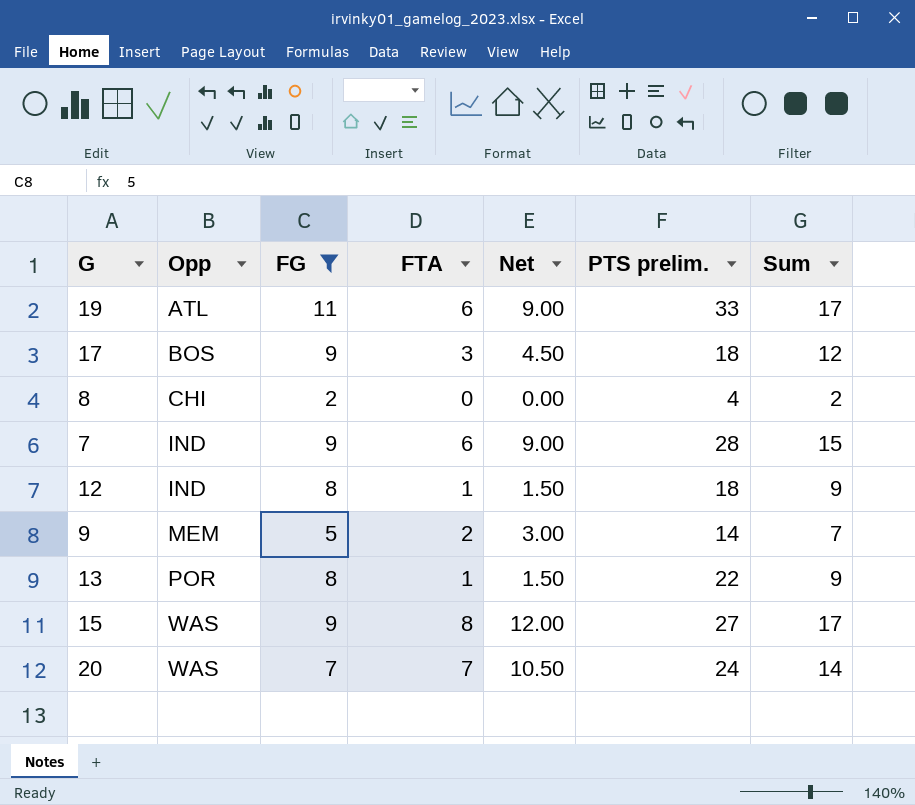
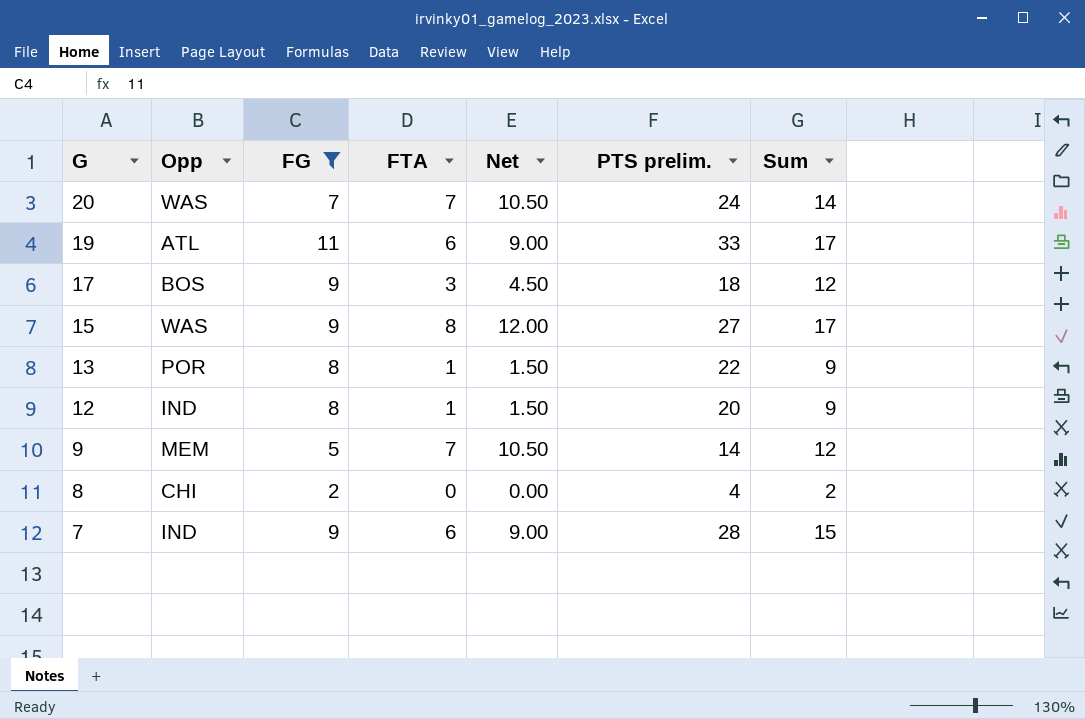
row order: Opp ascending -> G descending
12 | PTS prelim.: 18 -> 20
9 | FTA: 2 -> 7
9 | Net: 3.00 -> 10.50
9 | Sum: 7 -> 12

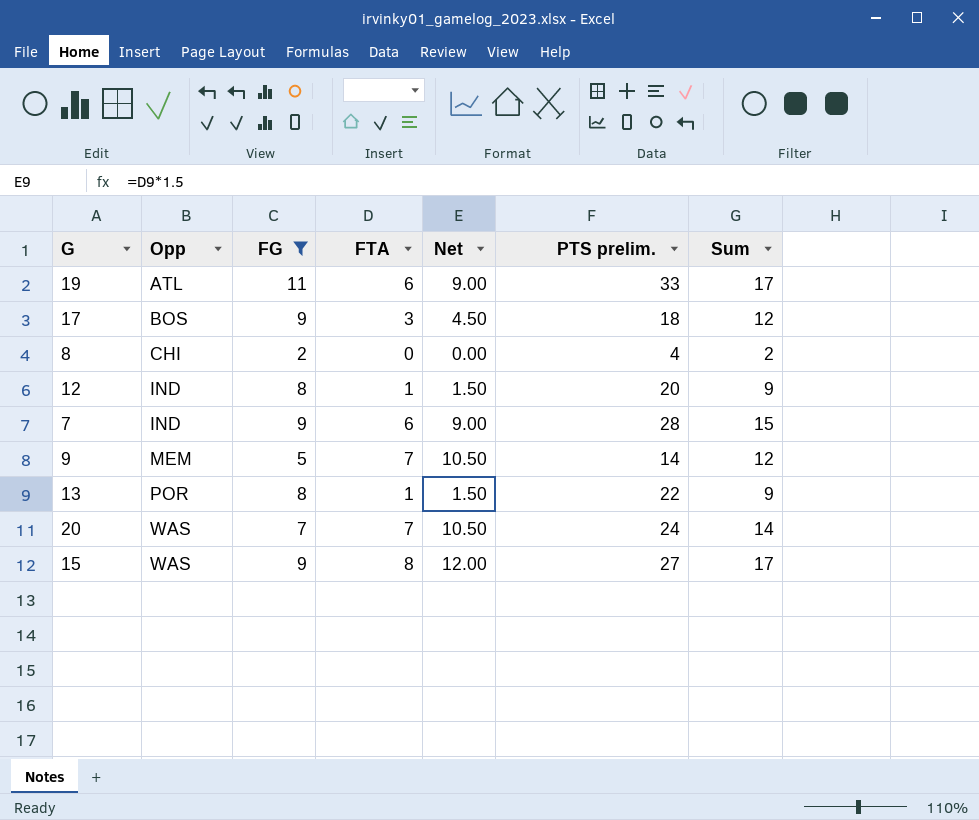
row order: G descending -> Opp ascending

